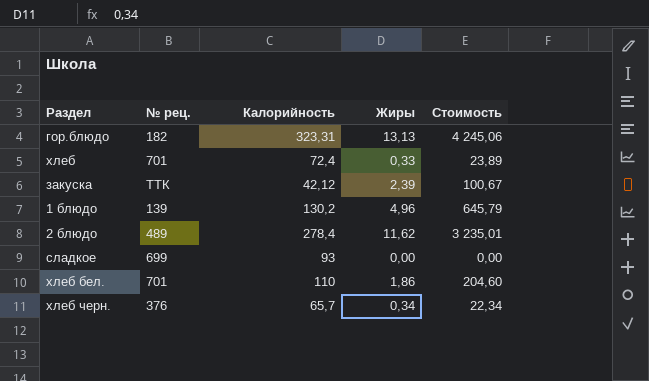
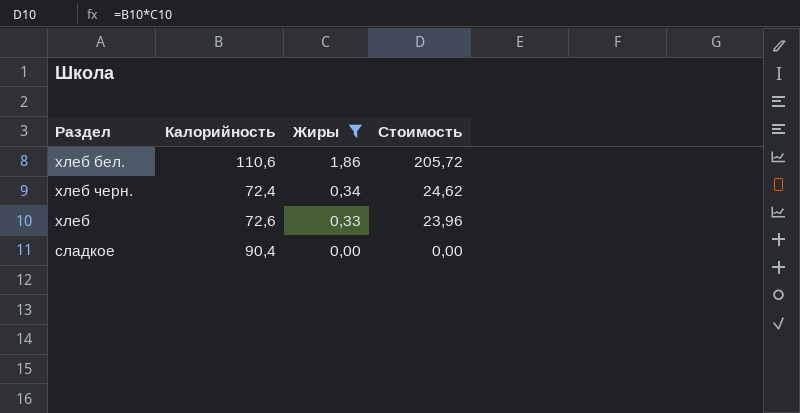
filter: none -> Жиры <= 1,86
row order: none -> Жиры descending
column № рец. | position: 2 -> none
хлеб бел. | Калорийность: 110 -> 110,6
хлеб бел. | Стоимость: 204,60 -> 205,72
хлеб черн. | Калорийность: 65,7 -> 72,4
хлеб черн. | Стоимость: 22,34 -> 24,62
хлеб | Калорийность: 72,4 -> 72,6
хлеб | Стоимость: 23,89 -> 23,96
сладкое | Калорийность: 93 -> 90,4

